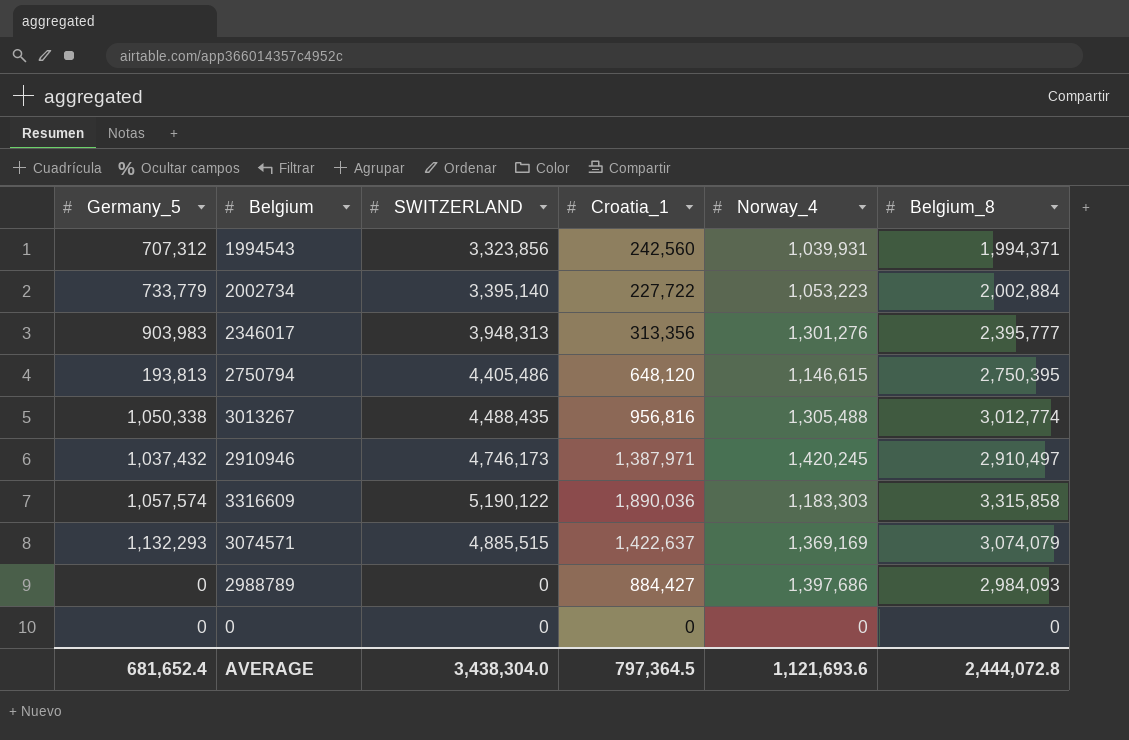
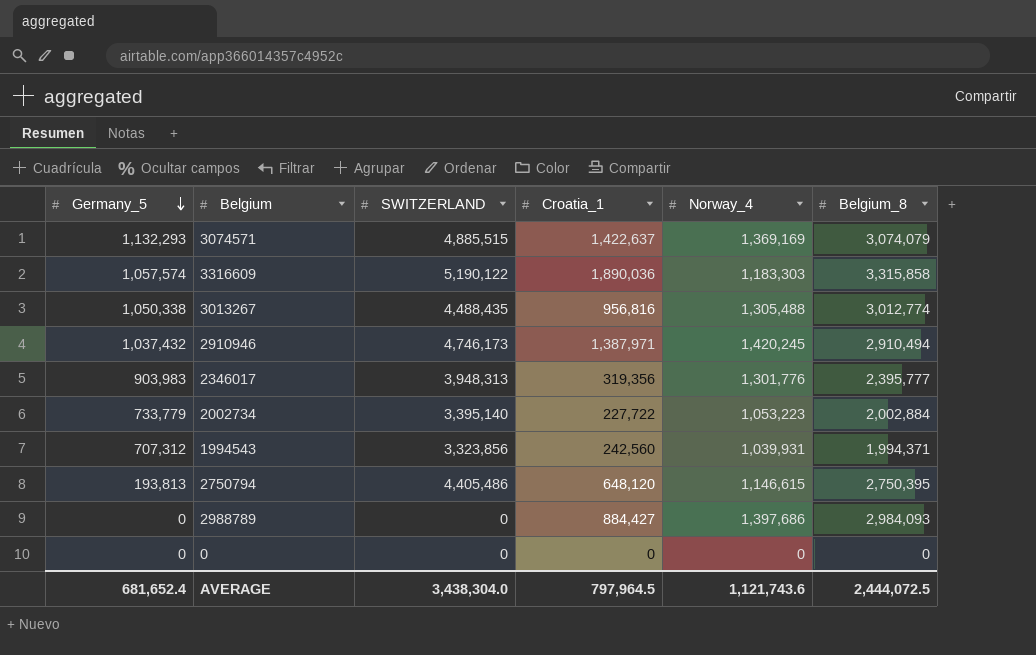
row order: none -> Germany_5 descending
2910946 | Belgium_8: 2,910,497 -> 2,910,494
2346017 | Croatia_1: 313,356 -> 319,356
2346017 | Norway_4: 1,301,276 -> 1,301,776
AVERAGE | Croatia_1: 797,364.5 -> 797,964.5
AVERAGE | Norway_4: 1,121,693.6 -> 1,121,743.6
AVERAGE | Belgium_8: 2,444,072.8 -> 2,444,072.5

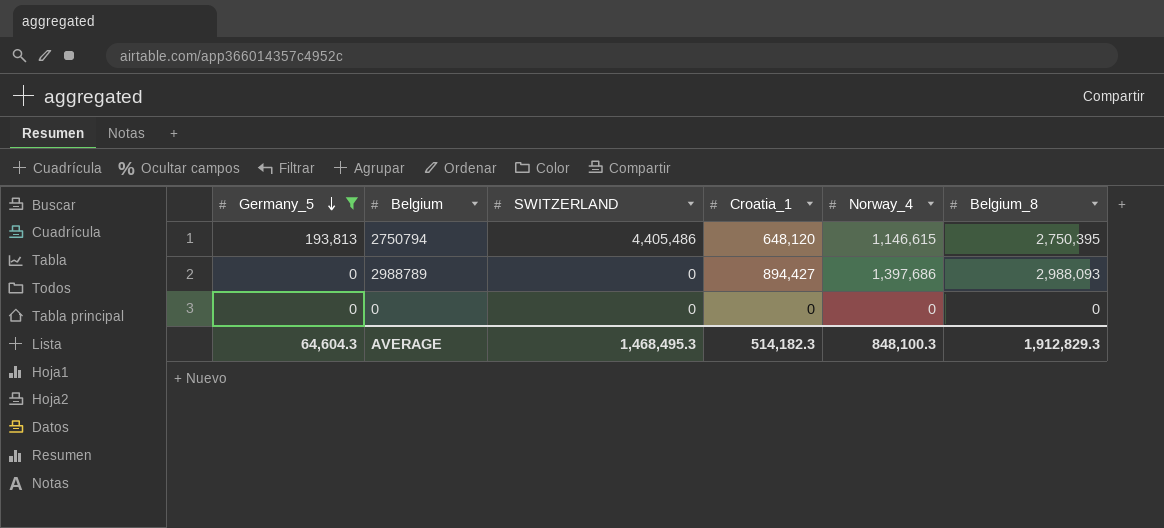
filter: none -> Germany_5 <= 193,813
2988789 | Croatia_1: 884,427 -> 894,427
2988789 | Belgium_8: 2,984,093 -> 2,988,093
AVERAGE | Germany_5: 681,652.4 -> 64,604.3
AVERAGE | SWITZERLAND: 3,438,304.0 -> 1,468,495.3
AVERAGE | Croatia_1: 797,964.5 -> 514,182.3
AVERAGE | Norway_4: 1,121,743.6 -> 848,100.3
AVERAGE | Belgium_8: 2,444,072.5 -> 1,912,829.3

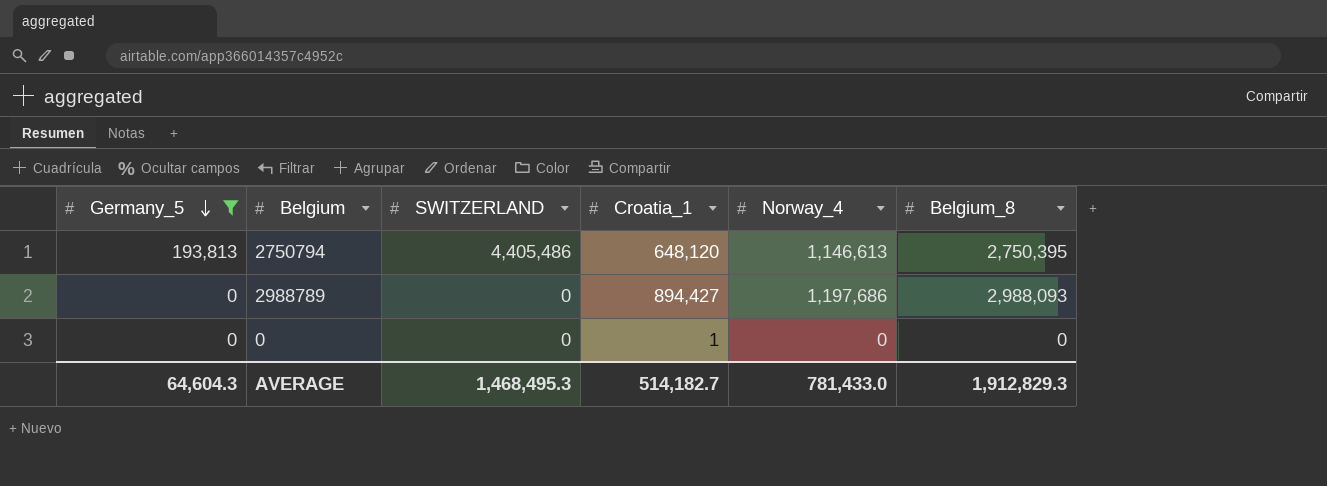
2750794 | Norway_4: 1,146,615 -> 1,146,613
2988789 | Norway_4: 1,397,686 -> 1,197,686
0 | Croatia_1: 0 -> 1
AVERAGE | Croatia_1: 514,182.3 -> 514,182.7
AVERAGE | Norway_4: 848,100.3 -> 781,433.0

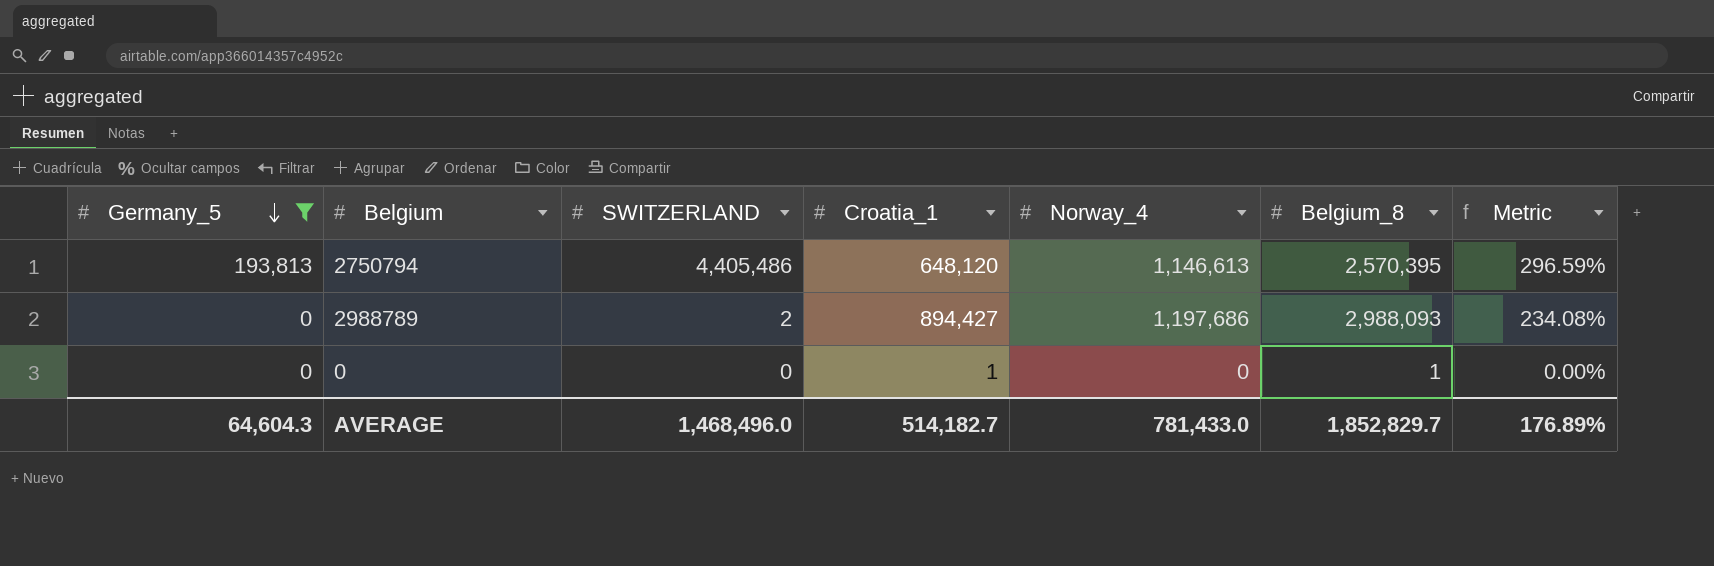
column Metric | formula: none -> ([Belgium_8] - [Croatia_1]) / [Croatia_1]
2750794 | Belgium_8: 2,750,395 -> 2,570,395
2988789 | SWITZERLAND: 0 -> 2
0 | Belgium_8: 0 -> 1
AVERAGE | SWITZERLAND: 1,468,495.3 -> 1,468,496.0
AVERAGE | Belgium_8: 1,912,829.3 -> 1,852,829.7

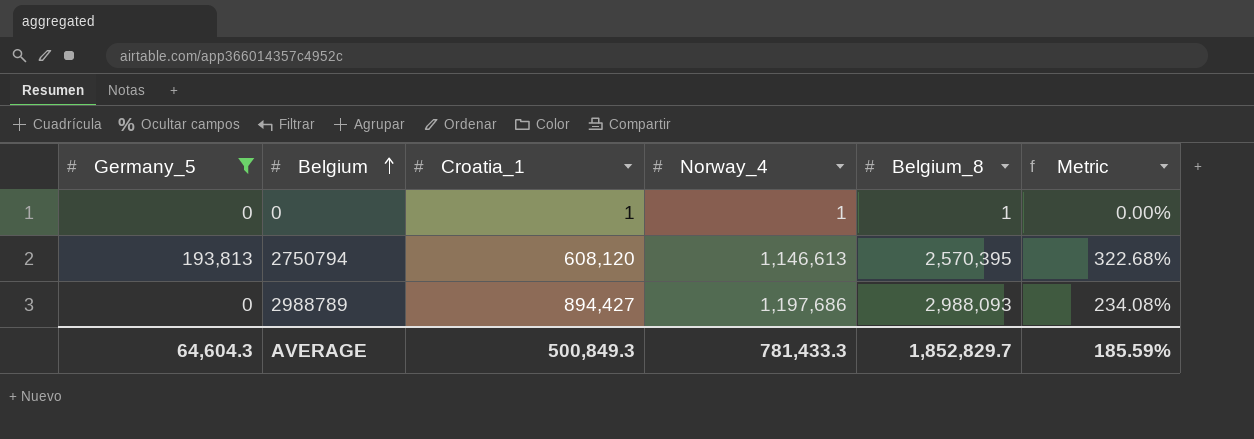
row order: Germany_5 descending -> Belgium ascending
column SWITZERLAND | position: 3 -> none
0 | Norway_4: 0 -> 1
2750794 | Croatia_1: 648,120 -> 608,120
2750794 | Metric: 296.59% -> 322.68%
AVERAGE | Croatia_1: 514,182.7 -> 500,849.3
AVERAGE | Norway_4: 781,433.0 -> 781,433.3
AVERAGE | Metric: 176.89% -> 185.59%

